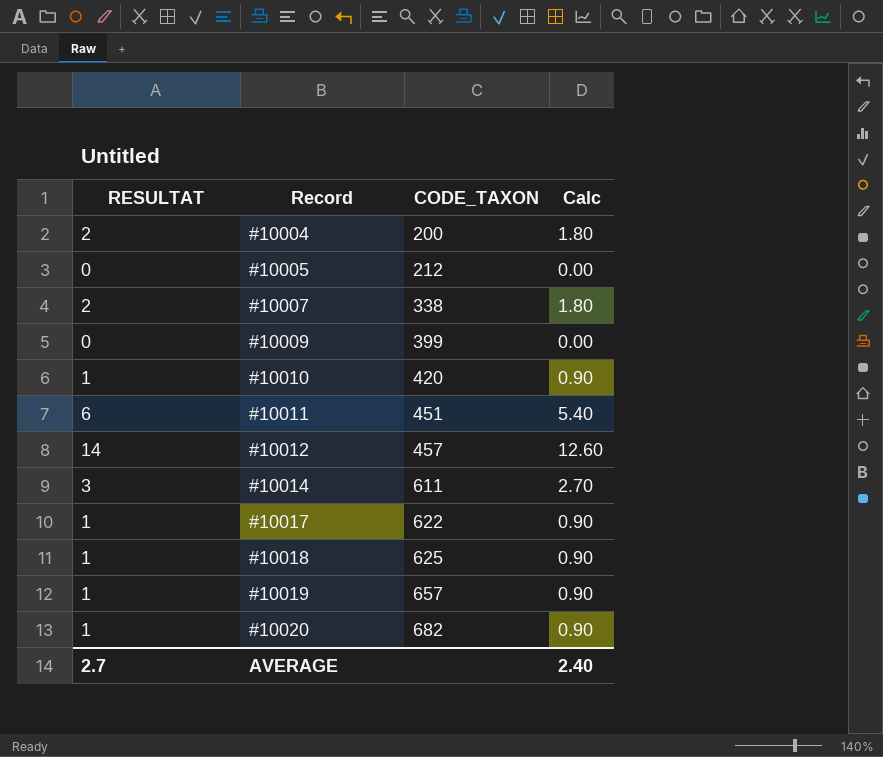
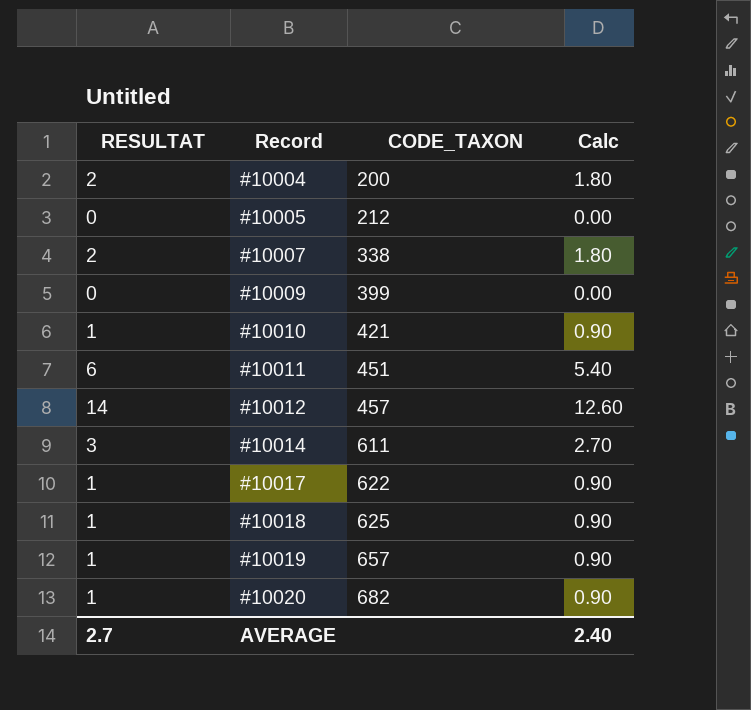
#10010 | CODE_TAXON: 420 -> 421

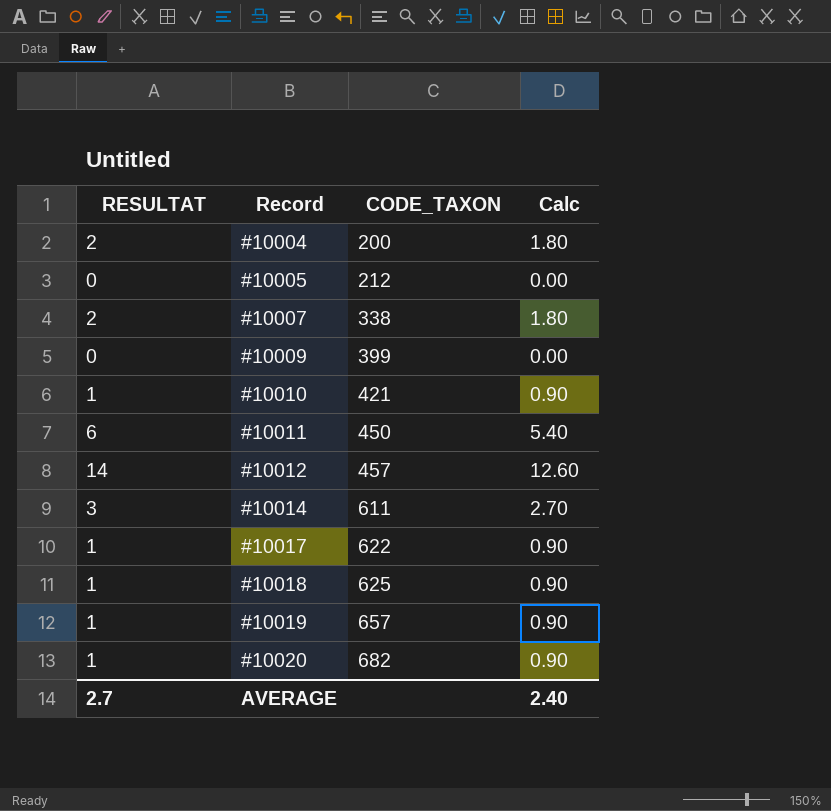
#10011 | CODE_TAXON: 451 -> 450

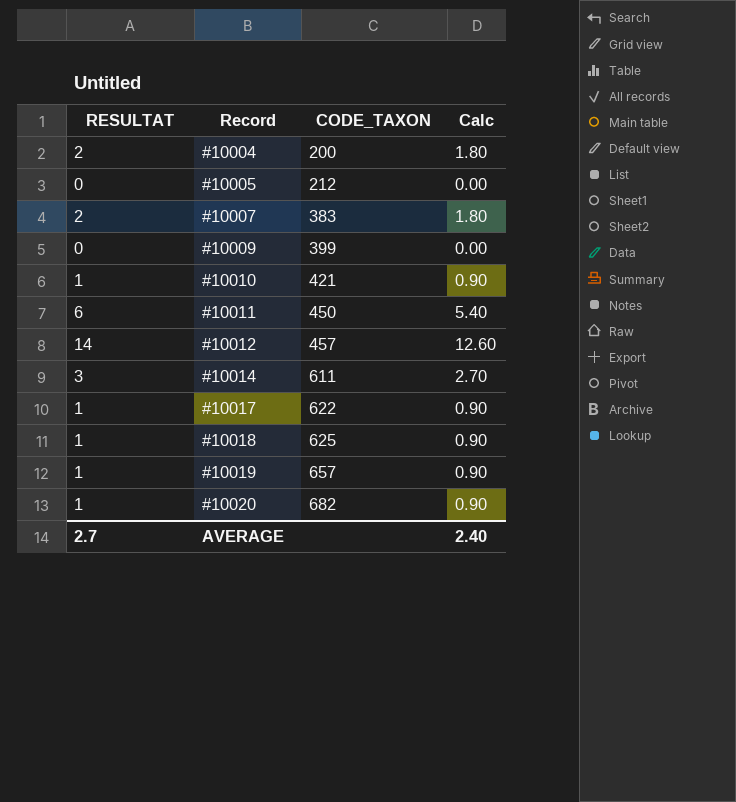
#10007 | CODE_TAXON: 338 -> 383

